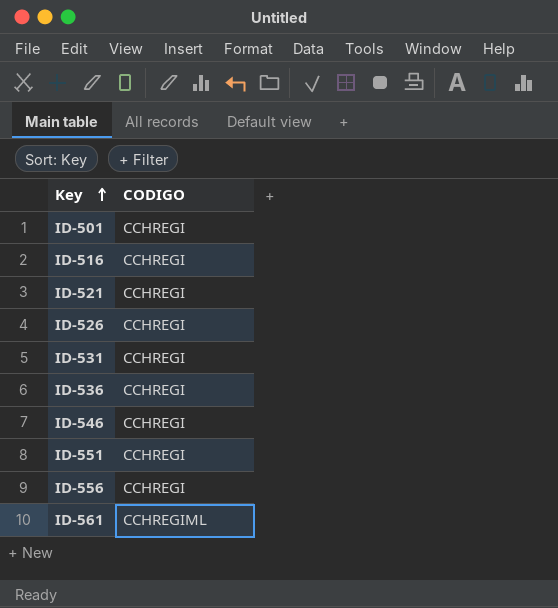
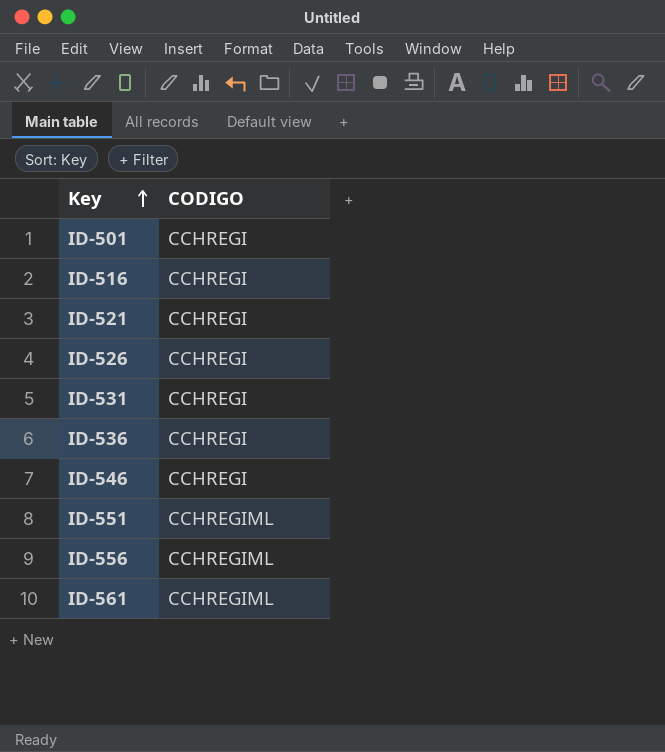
ID-551 | CODIGO: CCHREGI -> CCHREGIML
ID-556 | CODIGO: CCHREGI -> CCHREGIML

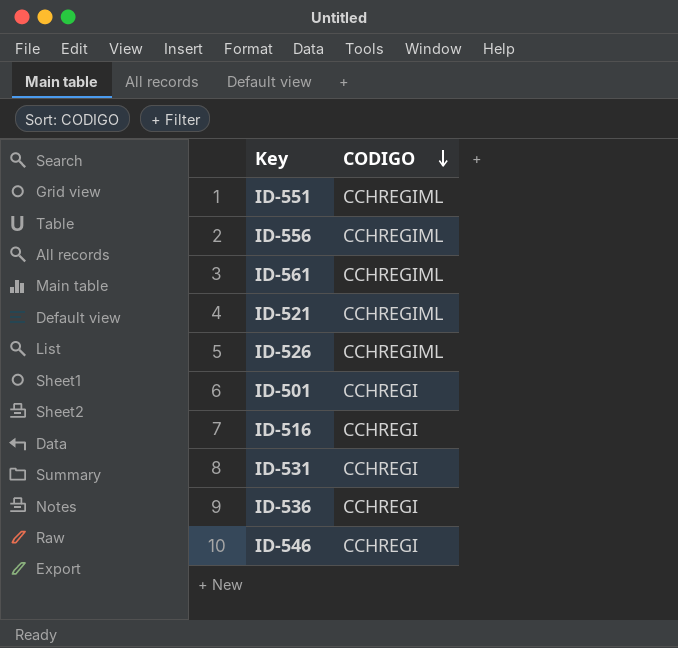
row order: Key ascending -> CODIGO descending
ID-521 | CODIGO: CCHREGI -> CCHREGIML
ID-526 | CODIGO: CCHREGI -> CCHREGIML

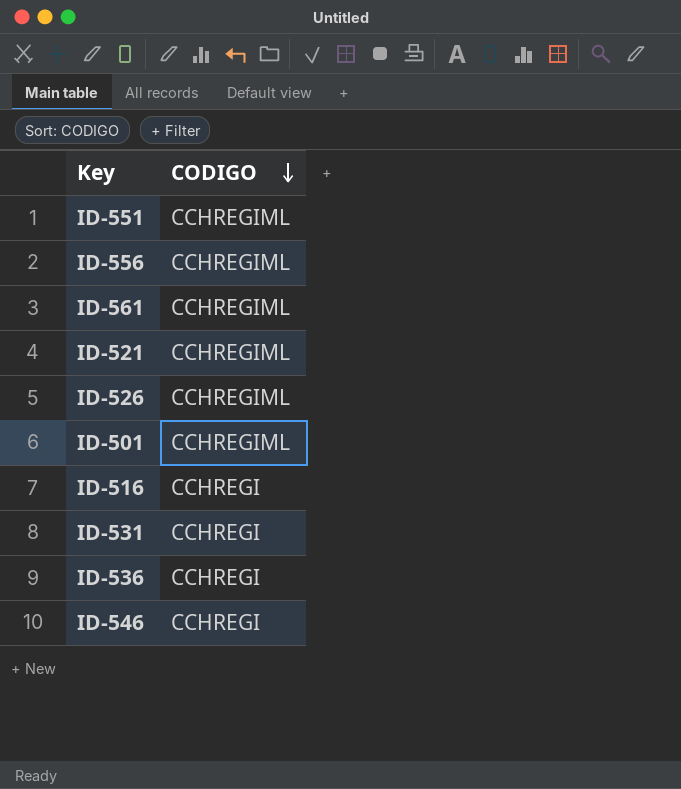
ID-501 | CODIGO: CCHREGI -> CCHREGIML

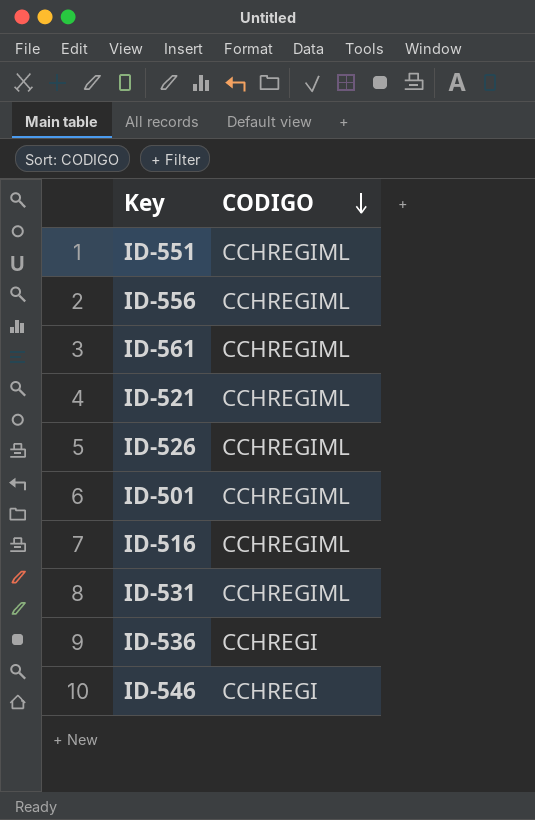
ID-516 | CODIGO: CCHREGI -> CCHREGIML
ID-531 | CODIGO: CCHREGI -> CCHREGIML

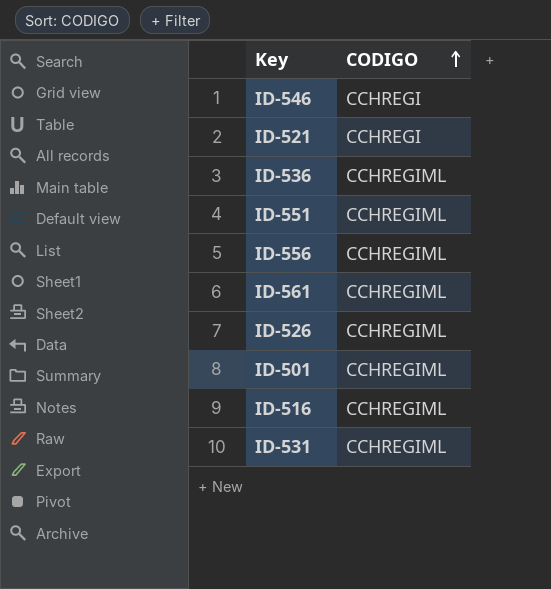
row order: CODIGO descending -> CODIGO ascending
ID-521 | CODIGO: CCHREGIML -> CCHREGI
ID-536 | CODIGO: CCHREGI -> CCHREGIML

